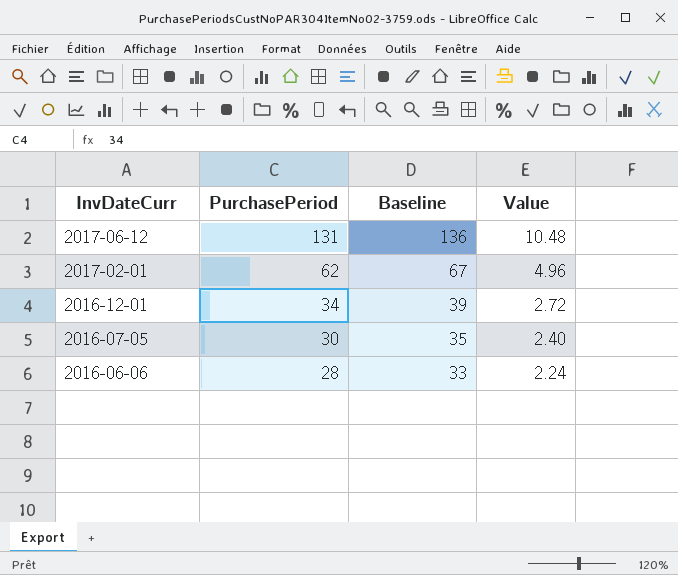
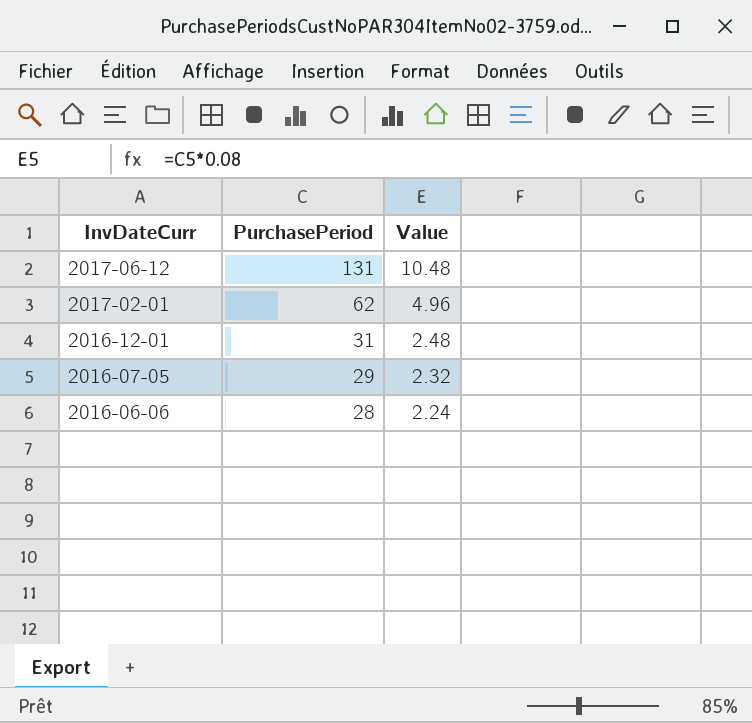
column Baseline | formula: [PurchasePeriod] + 5 -> none
2016-12-01 | PurchasePeriod: 34 -> 31
2016-12-01 | Value: 2.72 -> 2.48
2016-07-05 | PurchasePeriod: 30 -> 29
2016-07-05 | Value: 2.40 -> 2.32

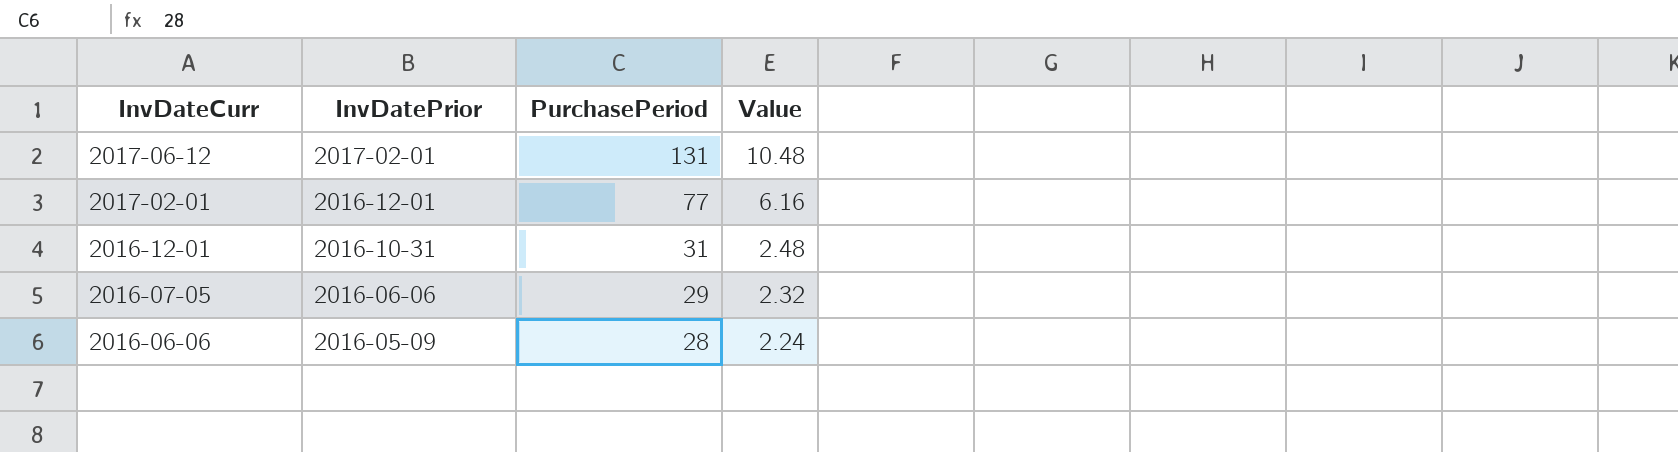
column InvDatePrior | position: none -> 2
2017-02-01 | PurchasePeriod: 62 -> 77
2017-02-01 | Value: 4.96 -> 6.16

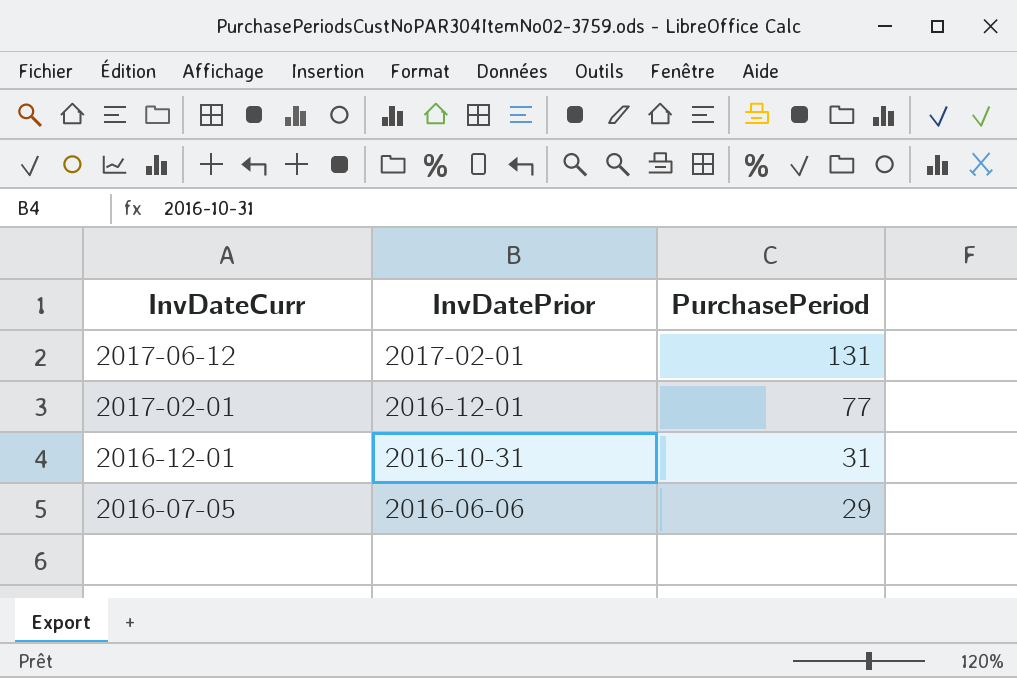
column Value | formula: [PurchasePeriod] * 0.08 -> none
row 2016-06-06: 2016-05-09 | 28 | 2.24 -> none

